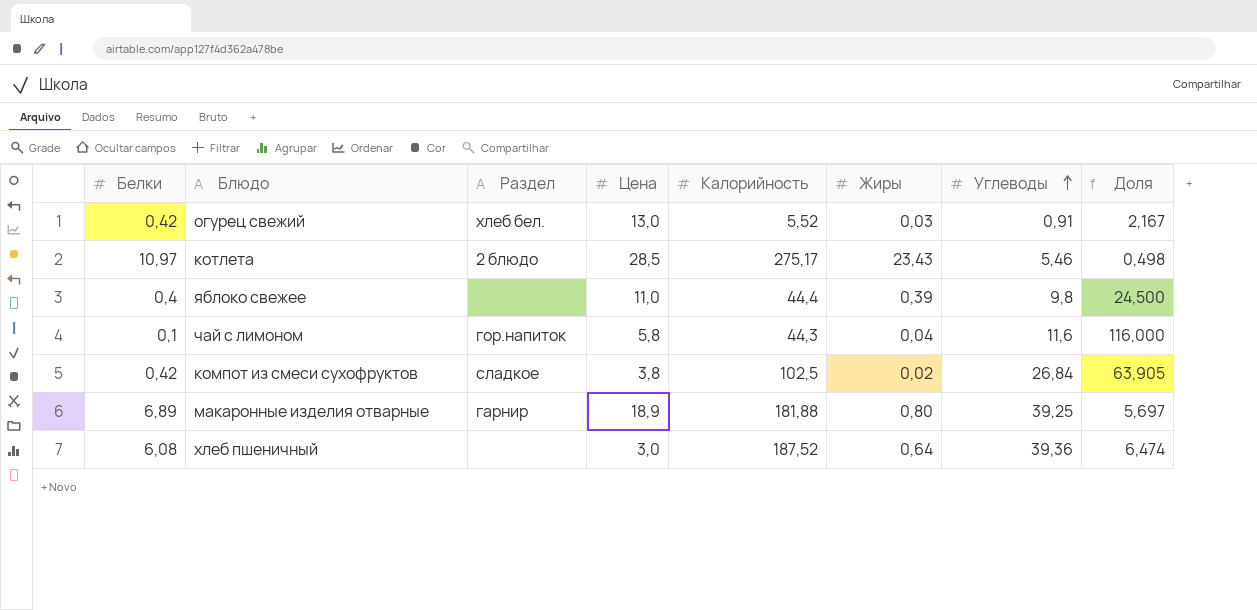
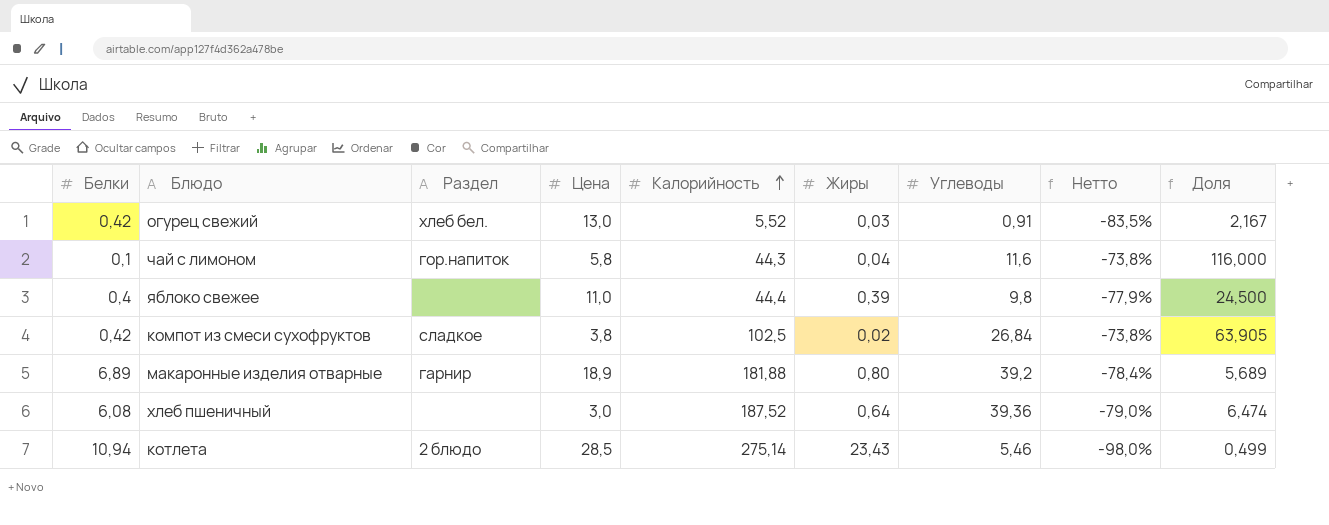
row order: Углеводы ascending -> Калорийность ascending
column Нетто | formula: none -> ([Углеводы] - [Калорийность]) / [Калорийность]
макаронные изделия отварные | Углеводы: 39,25 -> 39,2
макаронные изделия отварные | Доля: 5,697 -> 5,689
котлета | Белки: 10,97 -> 10,94
котлета | Калорийность: 275,17 -> 275,14
котлета | Доля: 0,498 -> 0,499

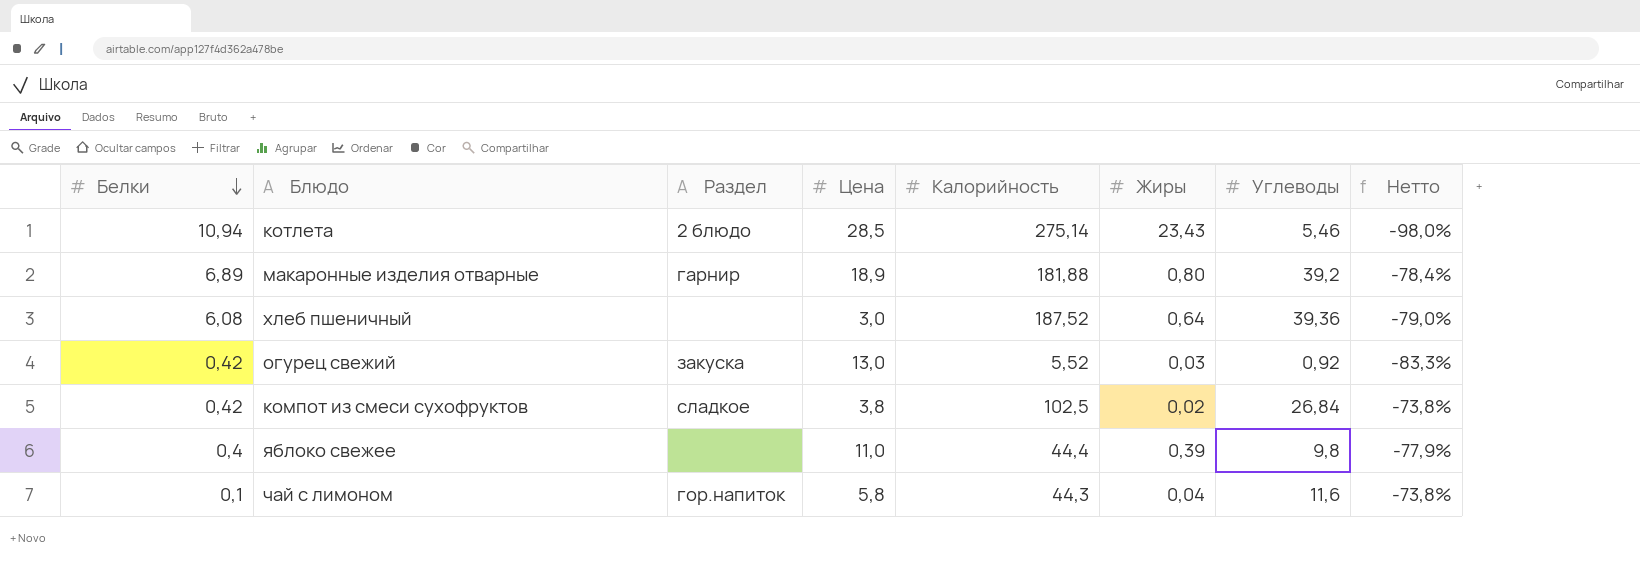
row order: Калорийность ascending -> Белки descending
column Доля | formula: [Углеводы] / [Белки] -> none
огурец свежий | Раздел: хлеб бел. -> закуска
огурец свежий | Углеводы: 0,91 -> 0,92
огурец свежий | Нетто: -83,5% -> -83,3%

